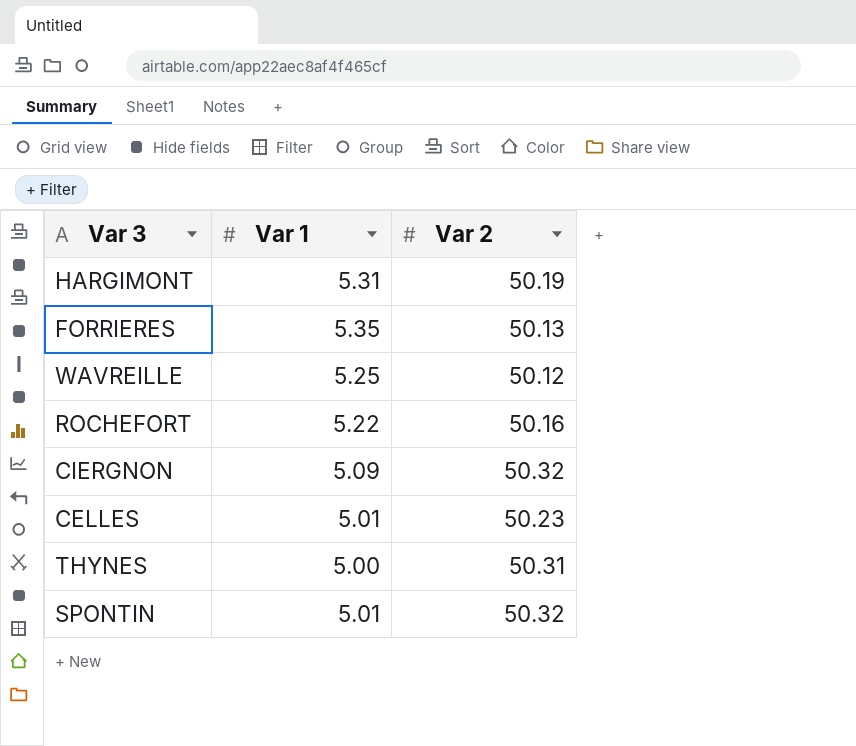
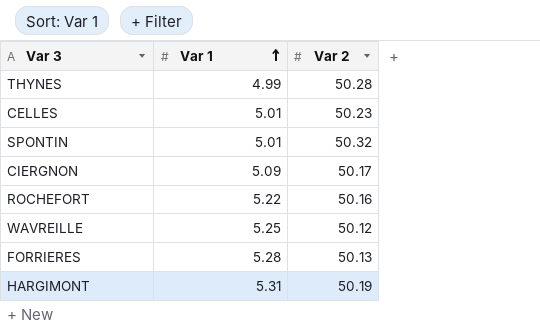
row order: none -> Var 1 ascending
THYNES | Var 1: 5.00 -> 4.99
THYNES | Var 2: 50.31 -> 50.28
CIERGNON | Var 2: 50.32 -> 50.17
FORRIERES | Var 1: 5.35 -> 5.28

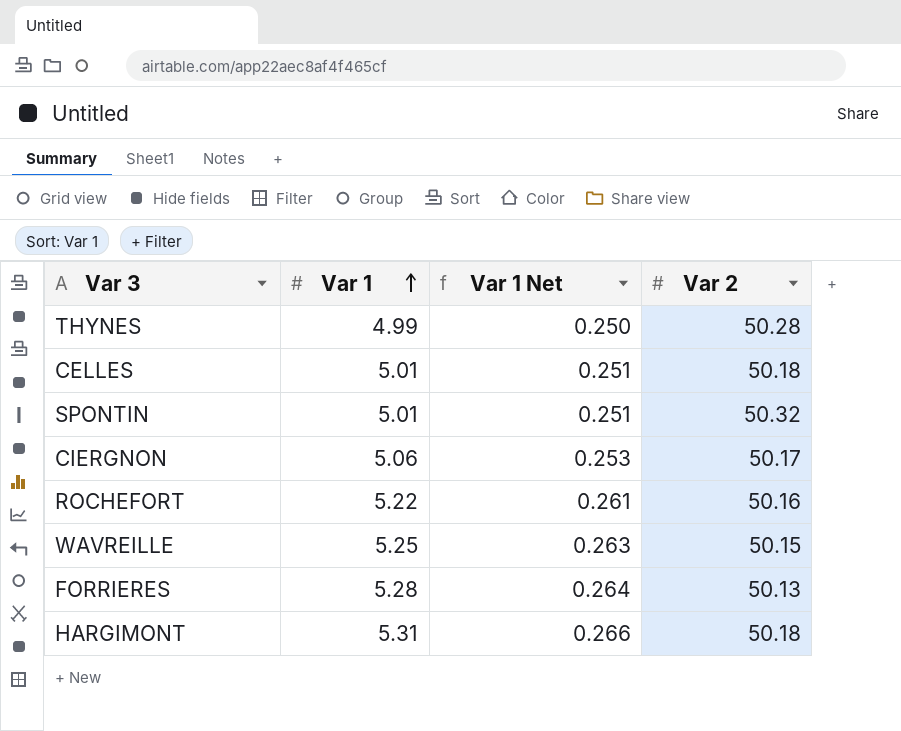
column Var 1 Net | formula: none -> [Var 1] * 0.05
CELLES | Var 2: 50.23 -> 50.18
CIERGNON | Var 1: 5.09 -> 5.06
WAVREILLE | Var 2: 50.12 -> 50.15
HARGIMONT | Var 2: 50.19 -> 50.18

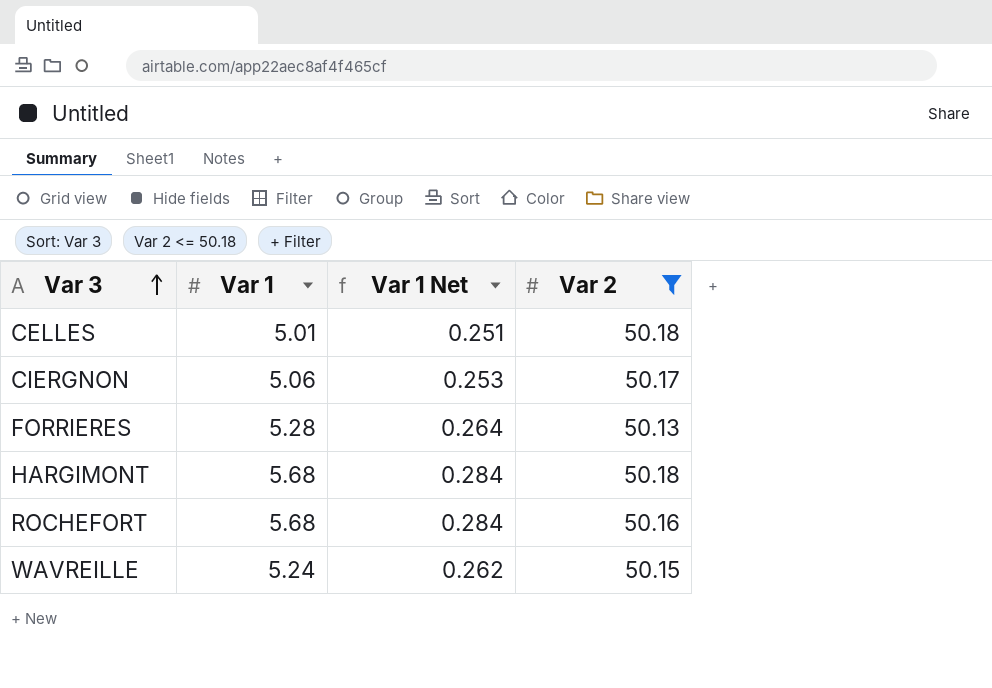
filter: none -> Var 2 <= 50.18
row order: Var 1 ascending -> Var 3 ascending
HARGIMONT | Var 1: 5.31 -> 5.68
HARGIMONT | Var 1 Net: 0.266 -> 0.284
ROCHEFORT | Var 1: 5.22 -> 5.68
ROCHEFORT | Var 1 Net: 0.261 -> 0.284
WAVREILLE | Var 1: 5.25 -> 5.24
WAVREILLE | Var 1 Net: 0.263 -> 0.262

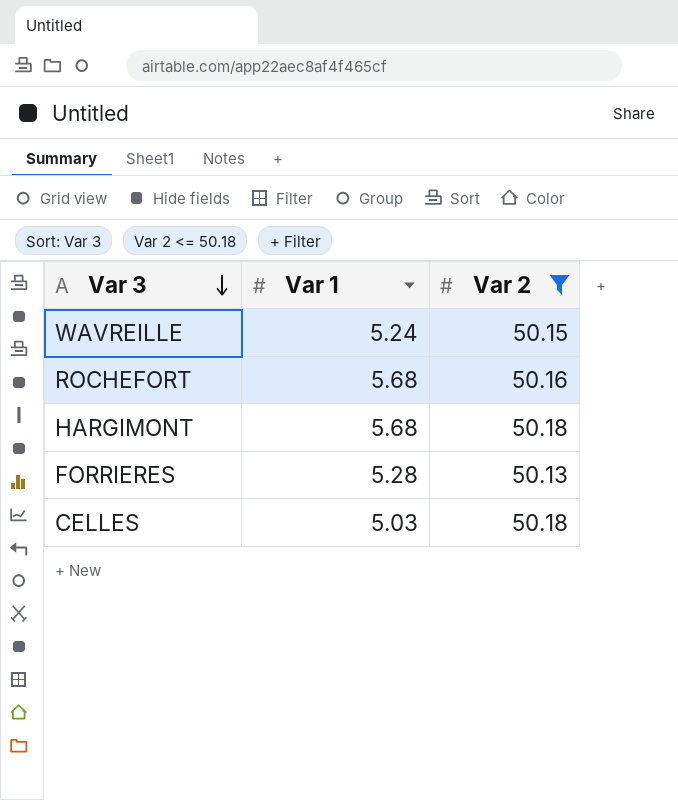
row order: Var 3 ascending -> Var 3 descending
column Var 1 Net | formula: [Var 1] * 0.05 -> none
row CIERGNON: 5.06 | 0.253 | 50.17 -> none
CELLES | Var 1: 5.01 -> 5.03

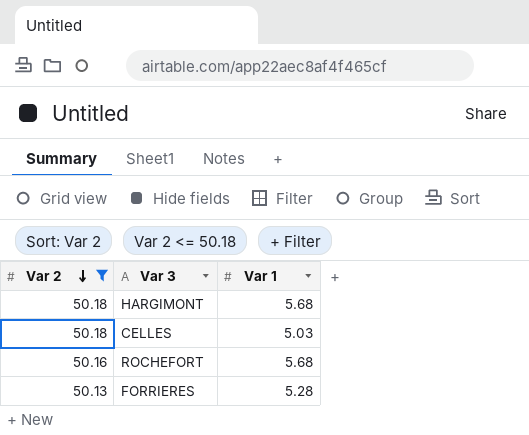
row order: Var 3 descending -> Var 2 descending
column Var 2 | position: 3 -> 1
row WAVREILLE: 5.24 | 50.15 -> none

